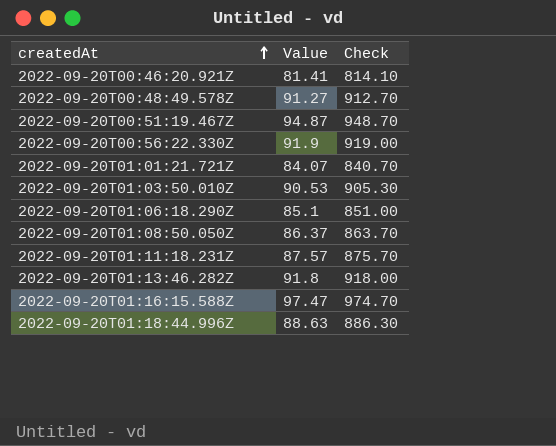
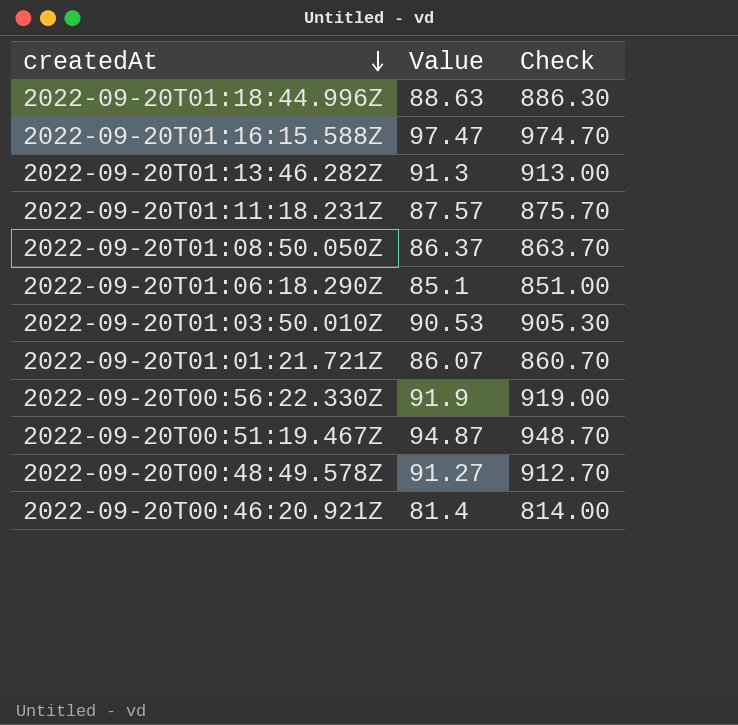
row order: createdAt ascending -> createdAt descending
2022-09-20T01:13:46.282Z | Value: 91.8 -> 91.3
2022-09-20T01:13:46.282Z | Check: 918.00 -> 913.00
2022-09-20T01:01:21.721Z | Value: 84.07 -> 86.07
2022-09-20T01:01:21.721Z | Check: 840.70 -> 860.70
2022-09-20T00:46:20.921Z | Value: 81.41 -> 81.4
2022-09-20T00:46:20.921Z | Check: 814.10 -> 814.00

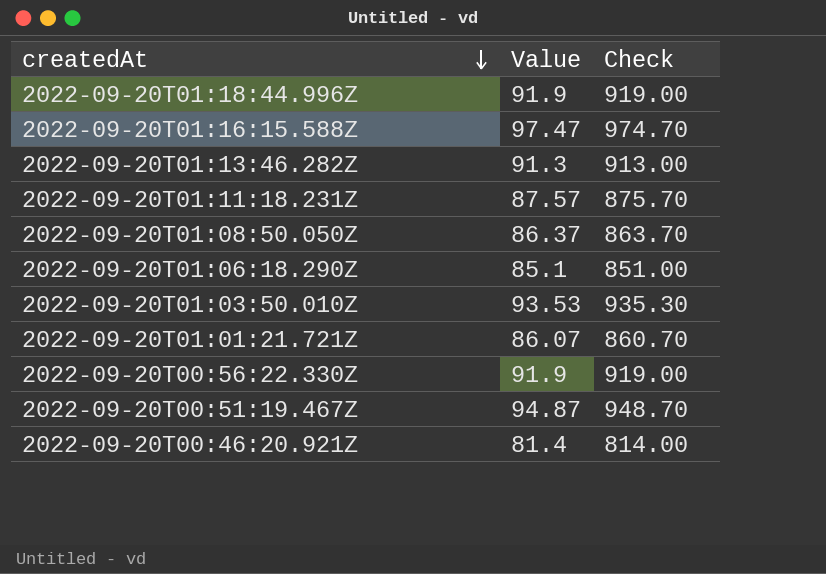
row 2022-09-20T00:48:49.578Z: 91.27 | 912.70 -> none
2022-09-20T01:18:44.996Z | Value: 88.63 -> 91.9
2022-09-20T01:18:44.996Z | Check: 886.30 -> 919.00
2022-09-20T01:03:50.010Z | Value: 90.53 -> 93.53
2022-09-20T01:03:50.010Z | Check: 905.30 -> 935.30

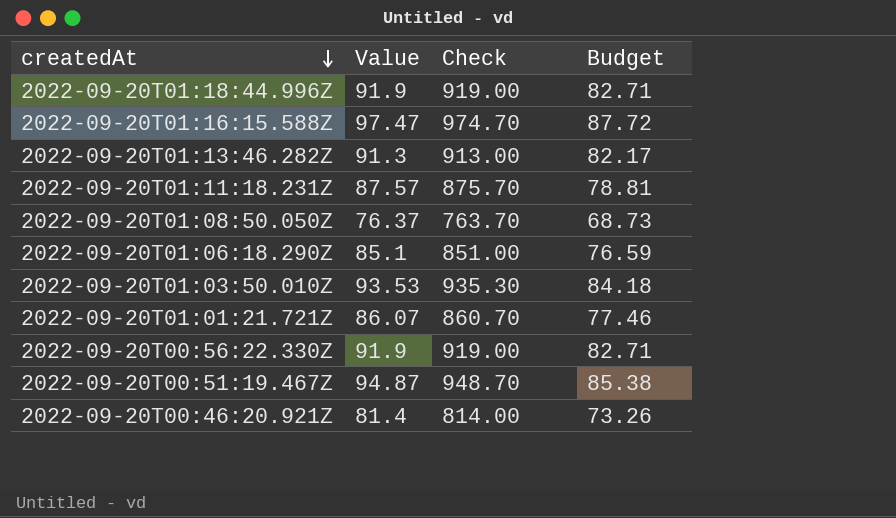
column Budget | formula: none -> [Value] * 0.9
2022-09-20T01:08:50.050Z | Value: 86.37 -> 76.37
2022-09-20T01:08:50.050Z | Check: 863.70 -> 763.70

